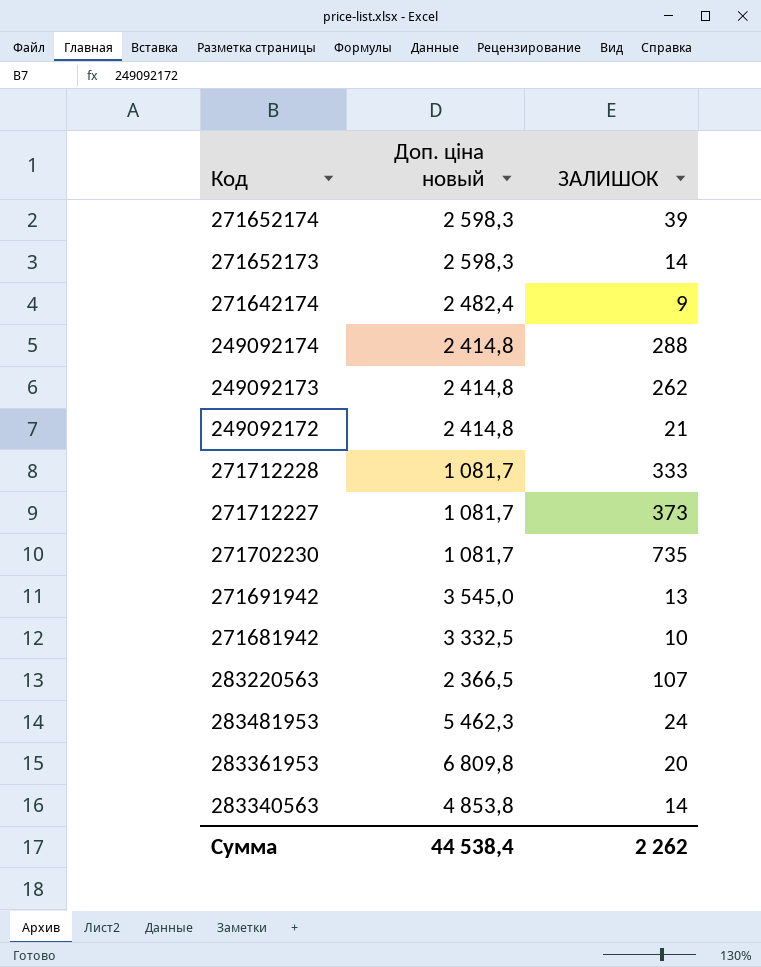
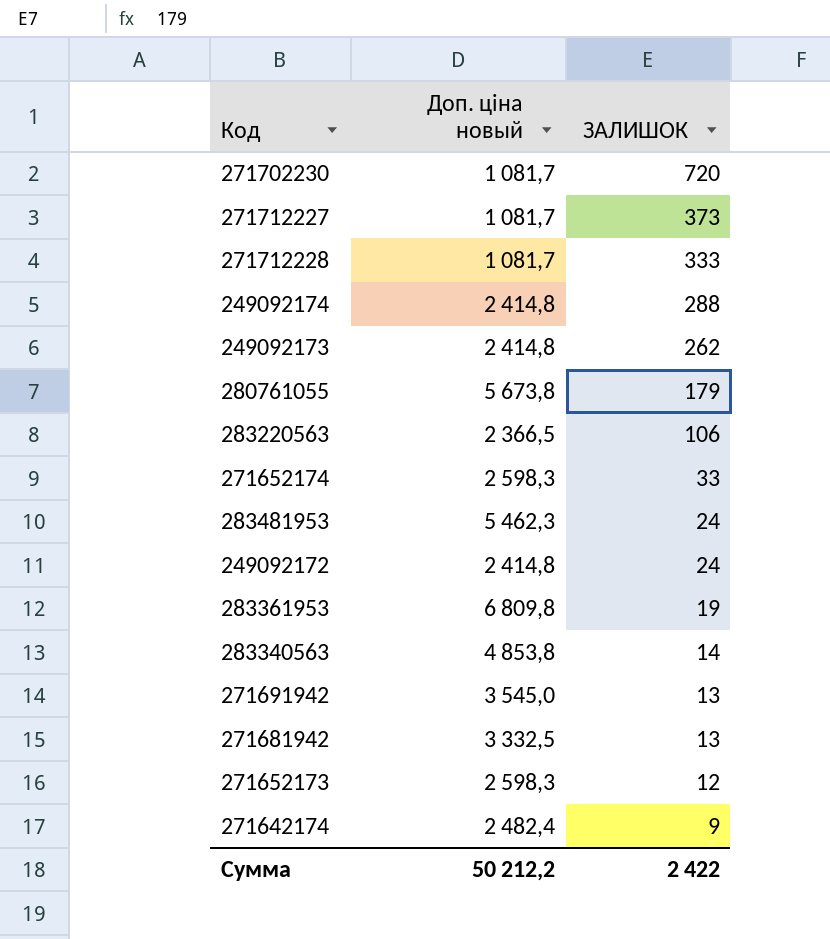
row order: none -> ЗАЛИШОК descending
271702230 | ЗАЛИШОК: 735 -> 720
row 280761055: none -> 5 673,8 | 179
283220563 | ЗАЛИШОК: 107 -> 106
271652174 | ЗАЛИШОК: 39 -> 33
249092172 | ЗАЛИШОК: 21 -> 24
283361953 | ЗАЛИШОК: 20 -> 19
271681942 | ЗАЛИШОК: 10 -> 13
271652173 | ЗАЛИШОК: 14 -> 12
Сумма | Доп. ціна новый: 44 538,4 -> 50 212,2
Сумма | ЗАЛИШОК: 2 262 -> 2 422

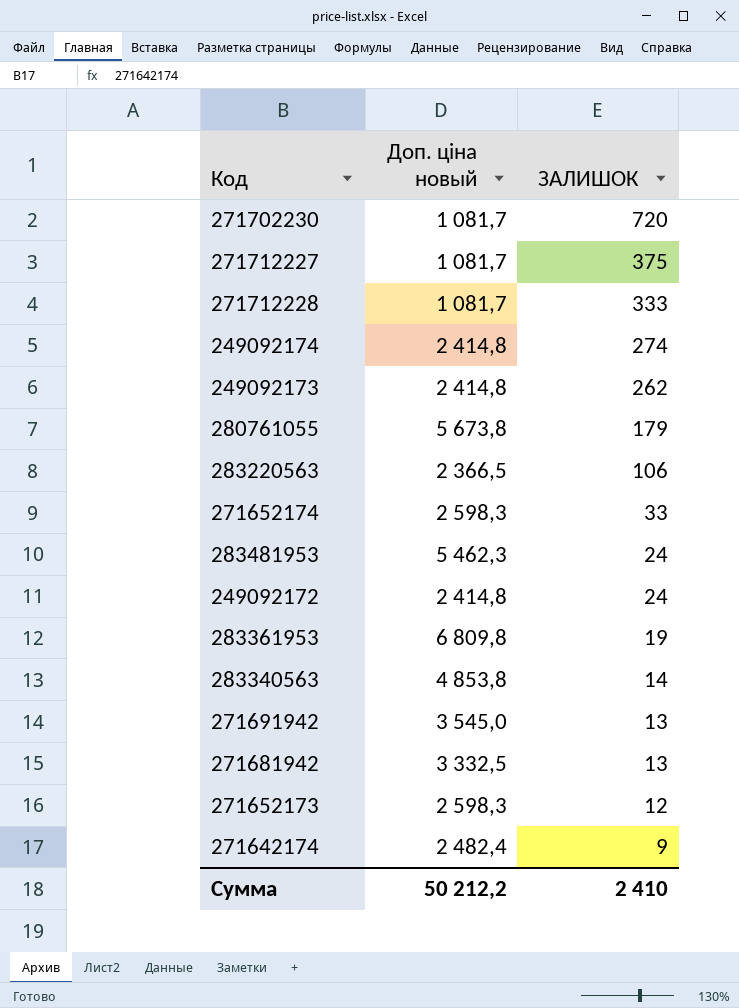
271712227 | ЗАЛИШОК: 373 -> 375
249092174 | ЗАЛИШОК: 288 -> 274
Сумма | ЗАЛИШОК: 2 422 -> 2 410

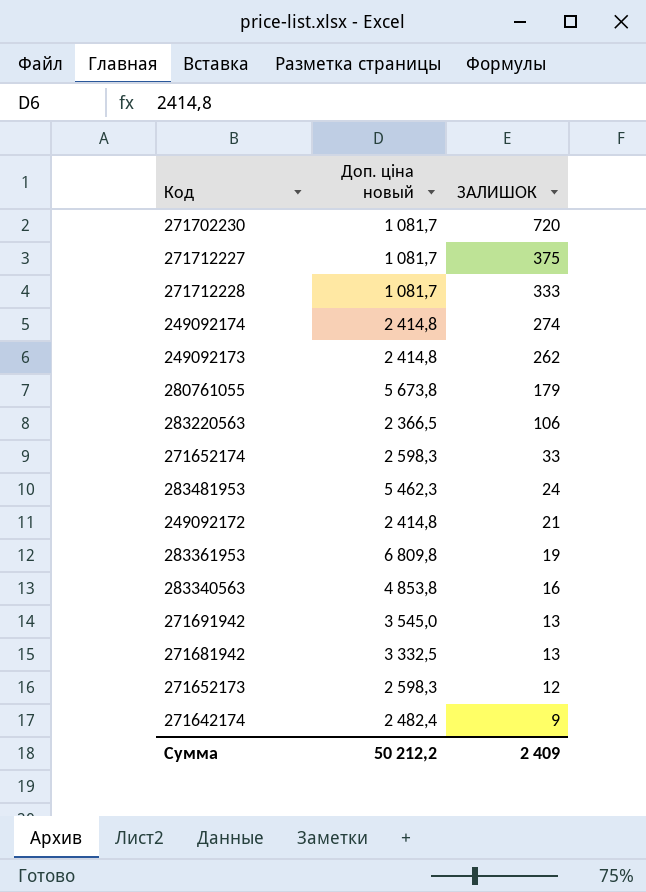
249092172 | ЗАЛИШОК: 24 -> 21
283340563 | ЗАЛИШОК: 14 -> 16
Сумма | ЗАЛИШОК: 2 410 -> 2 409

